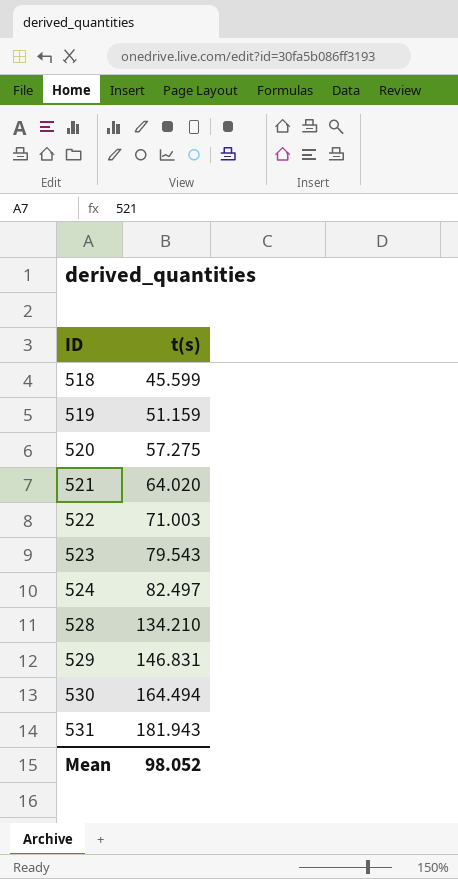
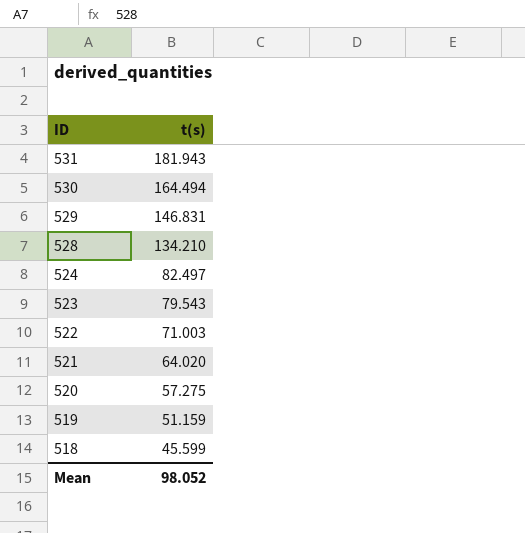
row order: ID ascending -> ID descending

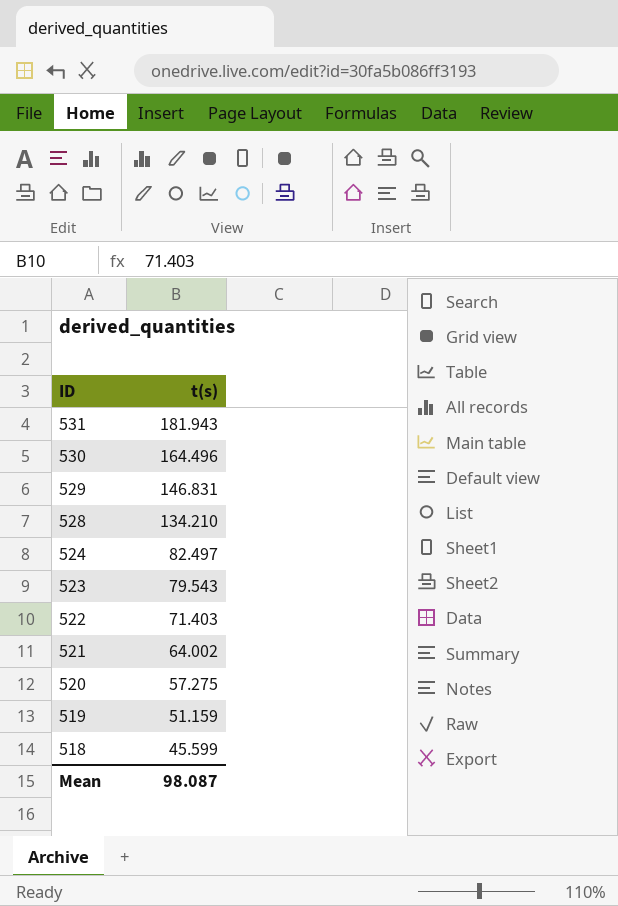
530 | t(s): 164.494 -> 164.496
522 | t(s): 71.003 -> 71.403
521 | t(s): 64.020 -> 64.002
Mean | t(s): 98.052 -> 98.087

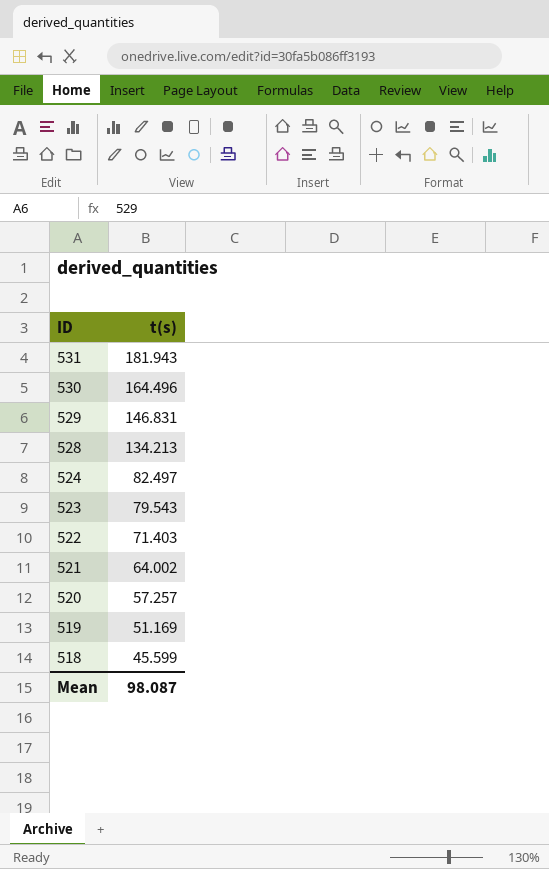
528 | t(s): 134.210 -> 134.213
520 | t(s): 57.275 -> 57.257
519 | t(s): 51.159 -> 51.169

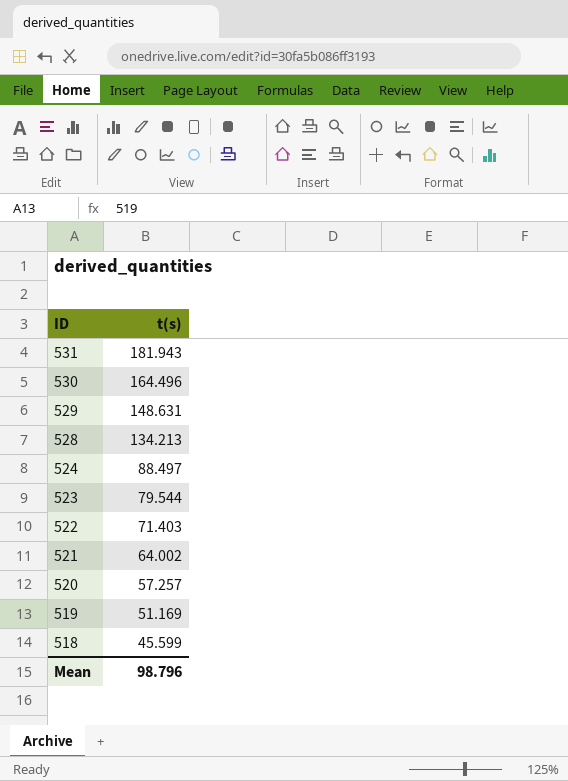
529 | t(s): 146.831 -> 148.631
524 | t(s): 82.497 -> 88.497
523 | t(s): 79.543 -> 79.544
Mean | t(s): 98.087 -> 98.796

